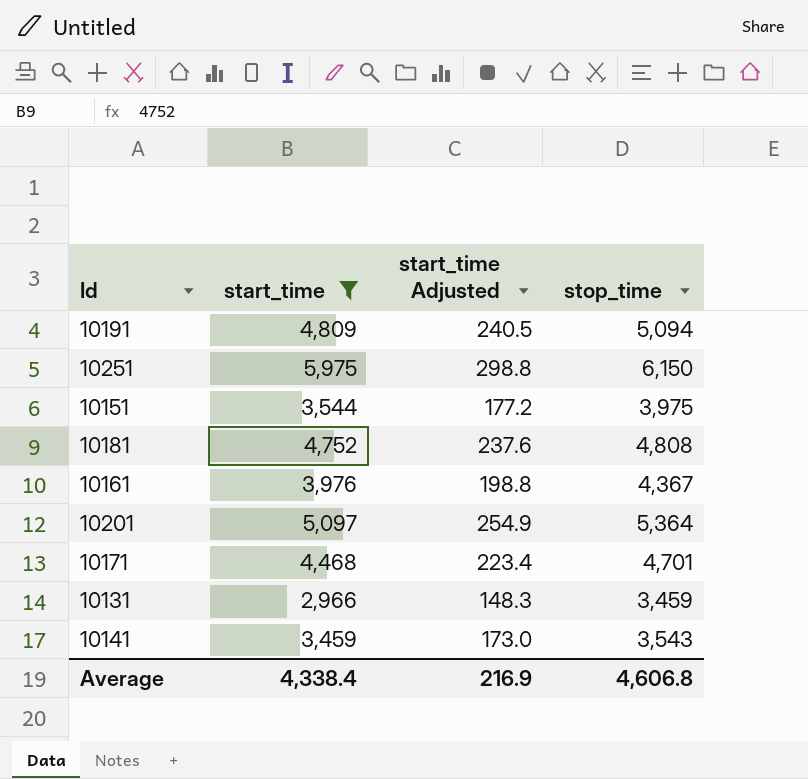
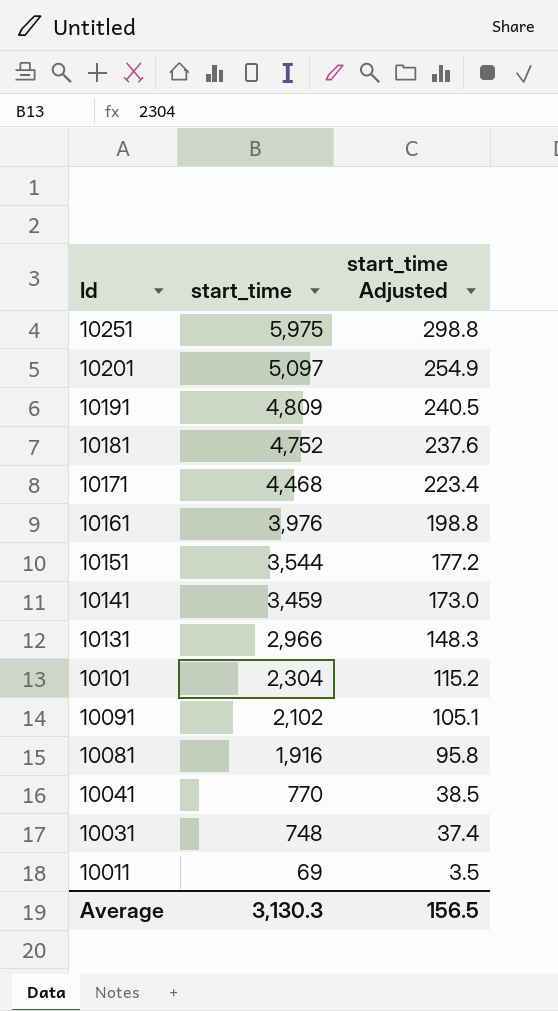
filter: start_time >= 2,966 -> none
row order: none -> Id descending
column stop_time | position: 4 -> none
Average | start_time: 4,338.4 -> 3,130.3
Average | start_time Adjusted: 216.9 -> 156.5

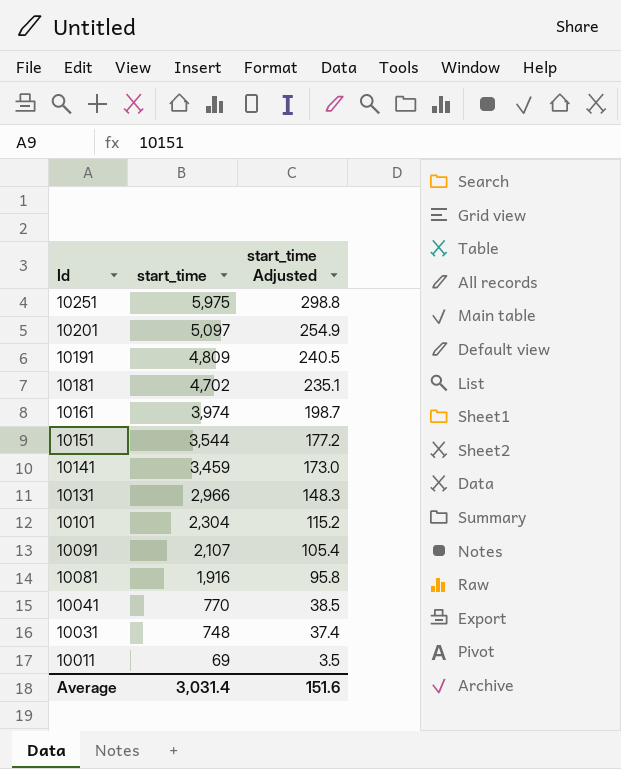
row 10171: 4,468 | 223.4 -> none
10181 | start_time: 4,752 -> 4,702
10181 | start_time Adjusted: 237.6 -> 235.1
10161 | start_time: 3,976 -> 3,974
10161 | start_time Adjusted: 198.8 -> 198.7
10091 | start_time: 2,102 -> 2,107
10091 | start_time Adjusted: 105.1 -> 105.4
Average | start_time: 3,130.3 -> 3,031.4
Average | start_time Adjusted: 156.5 -> 151.6

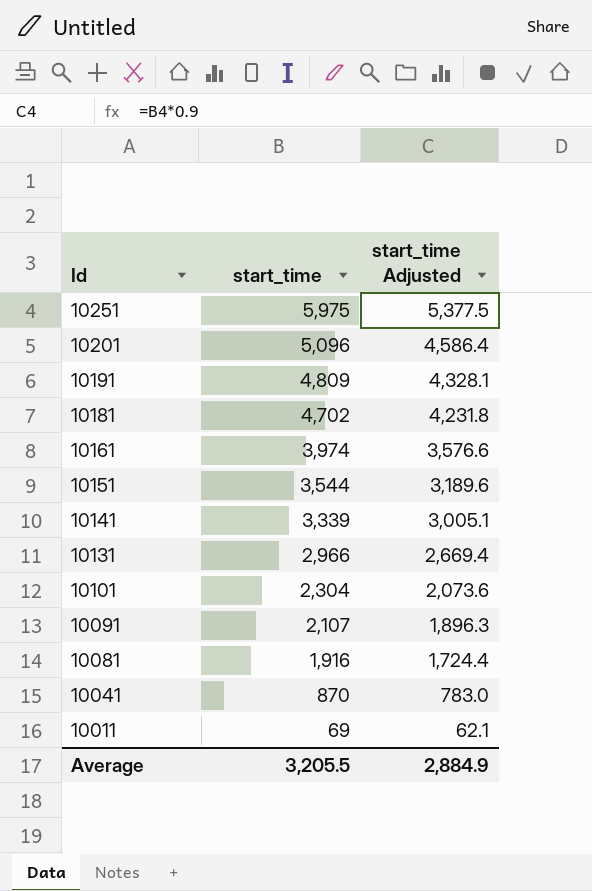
column start_time Adjusted | formula: [start_time] * 0.05 -> [start_time] * 0.9
row 10031: 748 | 37.4 -> none
10201 | start_time: 5,097 -> 5,096
10141 | start_time: 3,459 -> 3,339
10041 | start_time: 770 -> 870
Average | start_time: 3,031.4 -> 3,205.5
Average | start_time Adjusted: 151.6 -> 2,884.9

